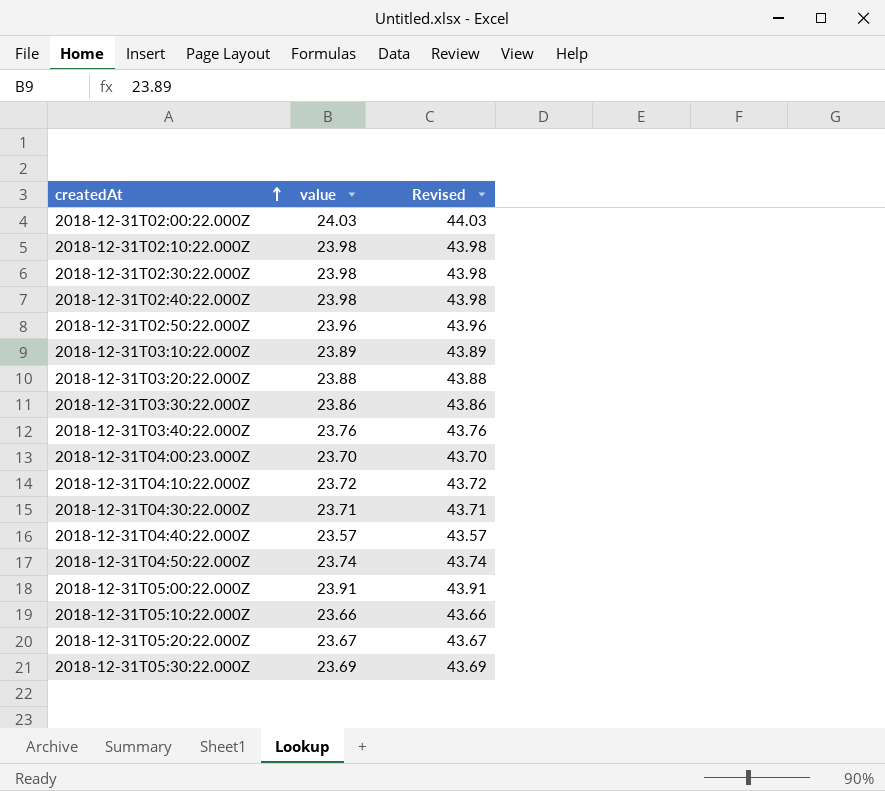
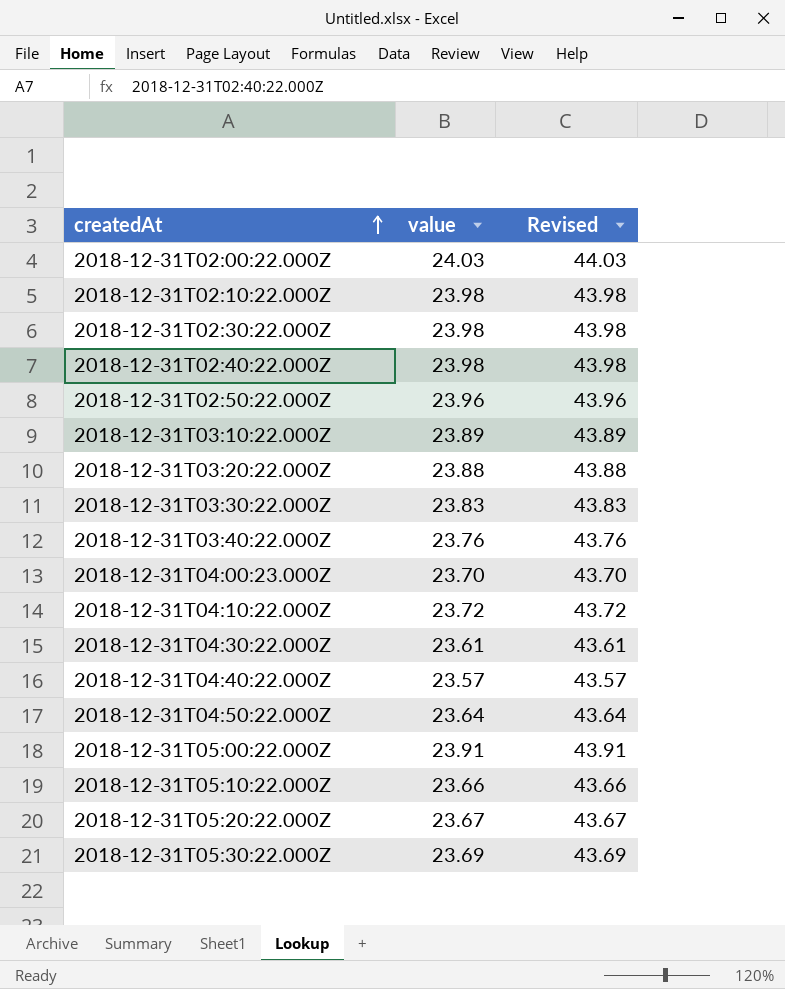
2018-12-31T03:30:22.000Z | value: 23.86 -> 23.83
2018-12-31T03:30:22.000Z | Revised: 43.86 -> 43.83
2018-12-31T04:30:22.000Z | value: 23.71 -> 23.61
2018-12-31T04:30:22.000Z | Revised: 43.71 -> 43.61
2018-12-31T04:50:22.000Z | value: 23.74 -> 23.64
2018-12-31T04:50:22.000Z | Revised: 43.74 -> 43.64

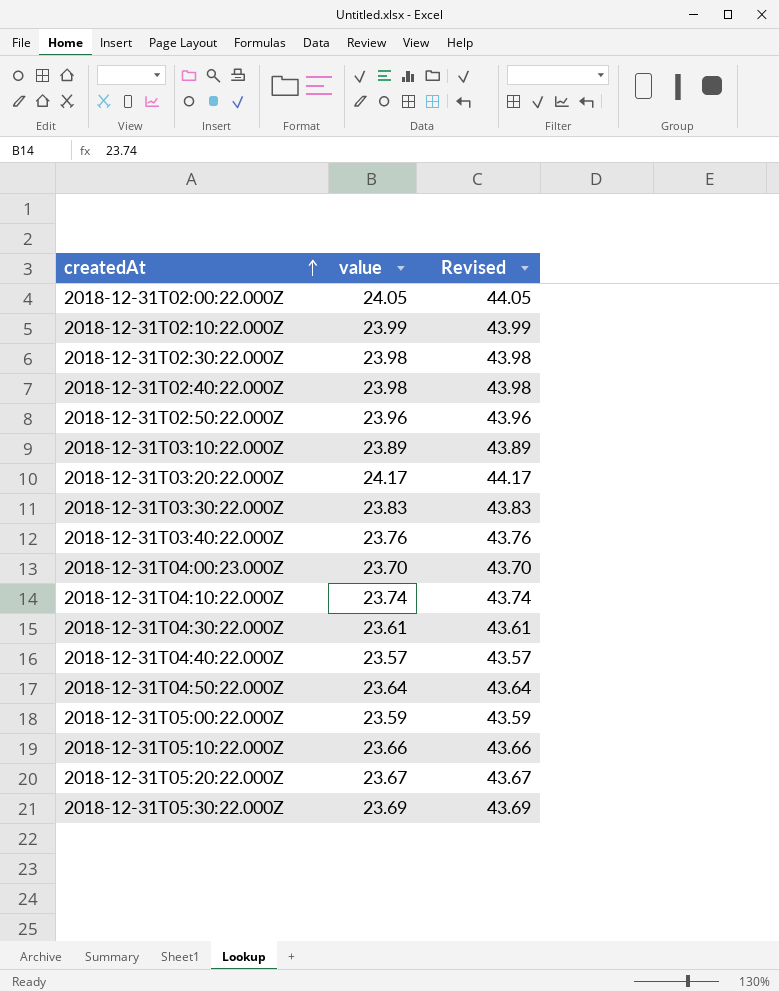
2018-12-31T02:00:22.000Z | value: 24.03 -> 24.05
2018-12-31T02:00:22.000Z | Revised: 44.03 -> 44.05
2018-12-31T02:10:22.000Z | value: 23.98 -> 23.99
2018-12-31T02:10:22.000Z | Revised: 43.98 -> 43.99
2018-12-31T03:20:22.000Z | value: 23.88 -> 24.17
2018-12-31T03:20:22.000Z | Revised: 43.88 -> 44.17
2018-12-31T04:10:22.000Z | value: 23.72 -> 23.74
2018-12-31T04:10:22.000Z | Revised: 43.72 -> 43.74
2018-12-31T05:00:22.000Z | value: 23.91 -> 23.59
2018-12-31T05:00:22.000Z | Revised: 43.91 -> 43.59

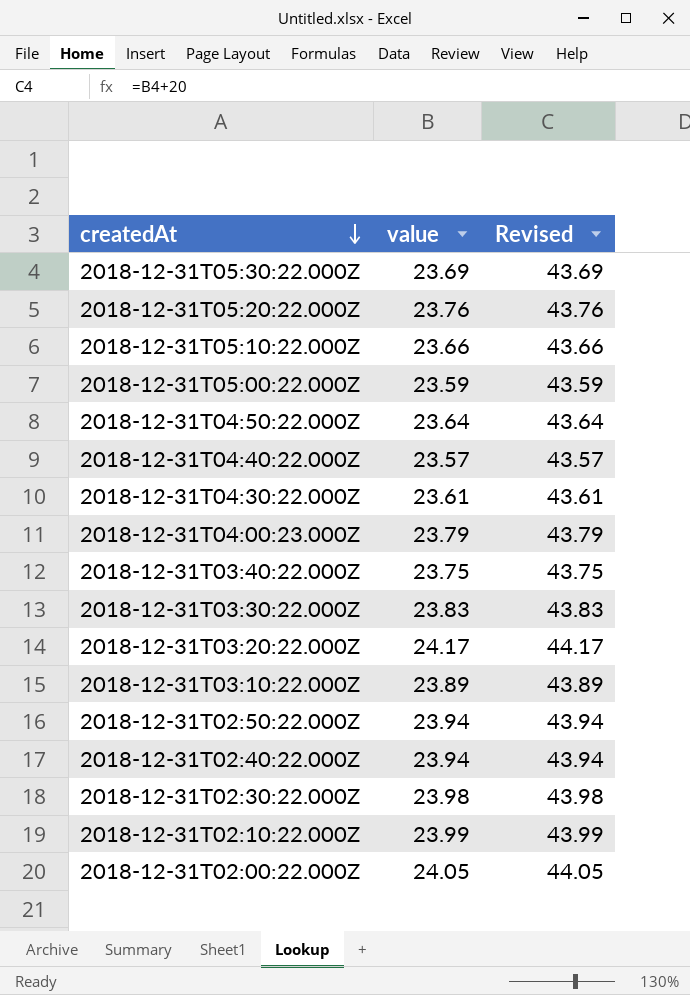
row order: createdAt ascending -> createdAt descending
row 2018-12-31T04:10:22.000Z: 23.74 | 43.74 -> none
2018-12-31T05:20:22.000Z | value: 23.67 -> 23.76
2018-12-31T05:20:22.000Z | Revised: 43.67 -> 43.76
2018-12-31T04:00:23.000Z | value: 23.70 -> 23.79
2018-12-31T04:00:23.000Z | Revised: 43.70 -> 43.79
2018-12-31T03:40:22.000Z | value: 23.76 -> 23.75
2018-12-31T03:40:22.000Z | Revised: 43.76 -> 43.75
2018-12-31T02:50:22.000Z | value: 23.96 -> 23.94
2018-12-31T02:50:22.000Z | Revised: 43.96 -> 43.94
2018-12-31T02:40:22.000Z | value: 23.98 -> 23.94
2018-12-31T02:40:22.000Z | Revised: 43.98 -> 43.94

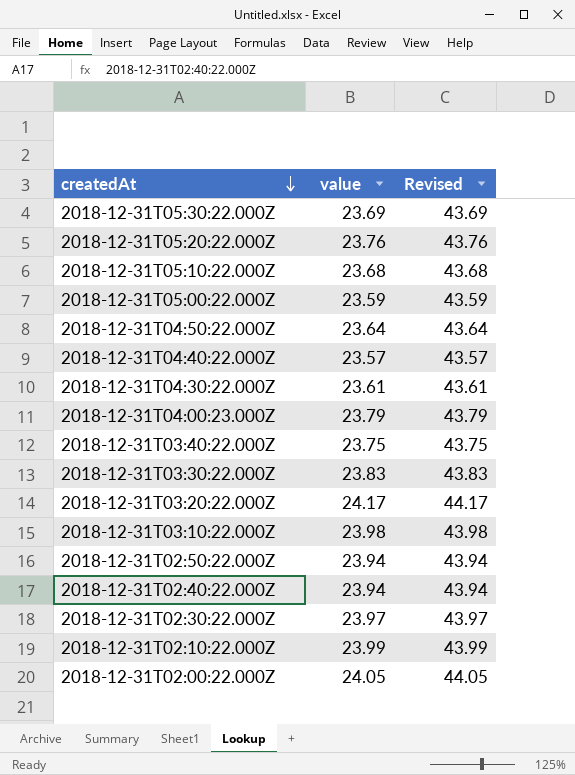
2018-12-31T05:10:22.000Z | value: 23.66 -> 23.68
2018-12-31T05:10:22.000Z | Revised: 43.66 -> 43.68
2018-12-31T03:10:22.000Z | value: 23.89 -> 23.98
2018-12-31T03:10:22.000Z | Revised: 43.89 -> 43.98
2018-12-31T02:30:22.000Z | value: 23.98 -> 23.97
2018-12-31T02:30:22.000Z | Revised: 43.98 -> 43.97

